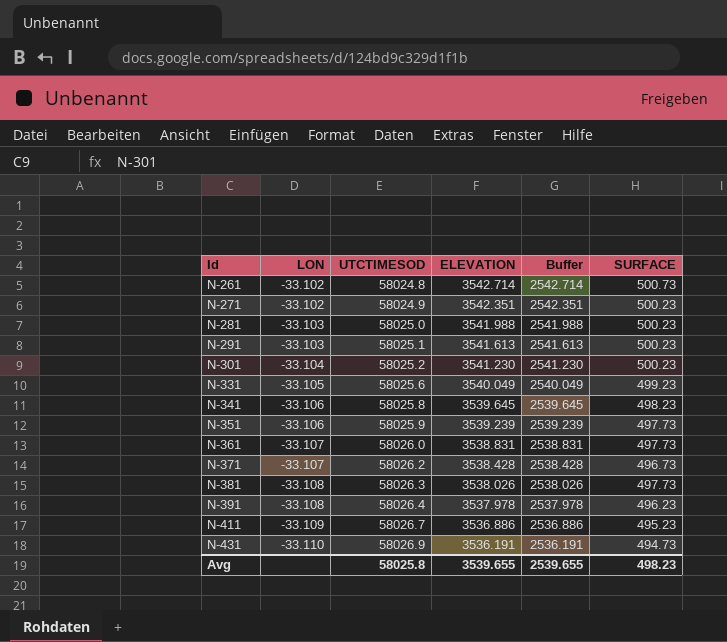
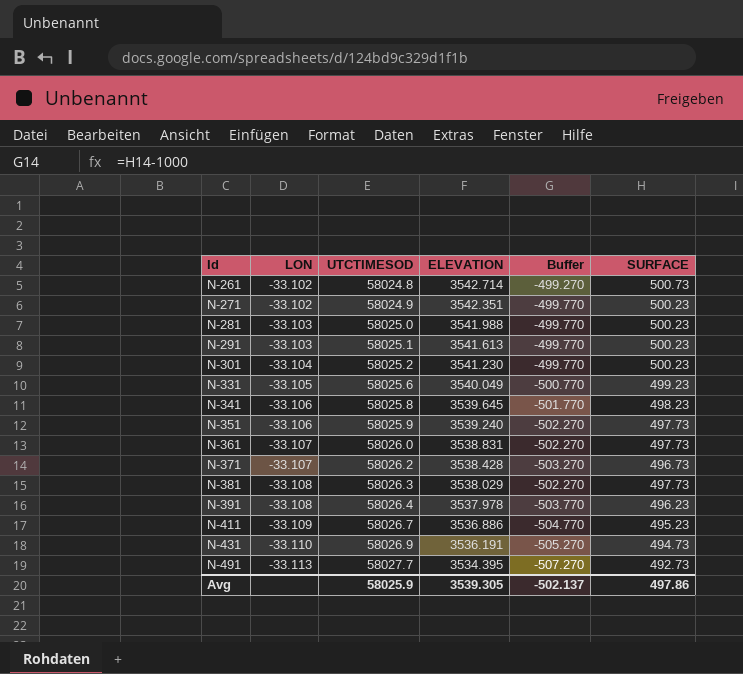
column Buffer | formula: [ELEVATION] - 1000 -> [SURFACE] - 1000
N-351 | ELEVATION: 3539.239 -> 3539.240
N-381 | ELEVATION: 3538.026 -> 3538.029
row N-491: none -> -33.113 | 58027.7 | 3534.395 | -507.270 | 492.73
Avg | UTCTIMESOD: 58025.8 -> 58025.9
Avg | ELEVATION: 3539.655 -> 3539.305
Avg | Buffer: 2539.655 -> -502.137
Avg | SURFACE: 498.23 -> 497.86

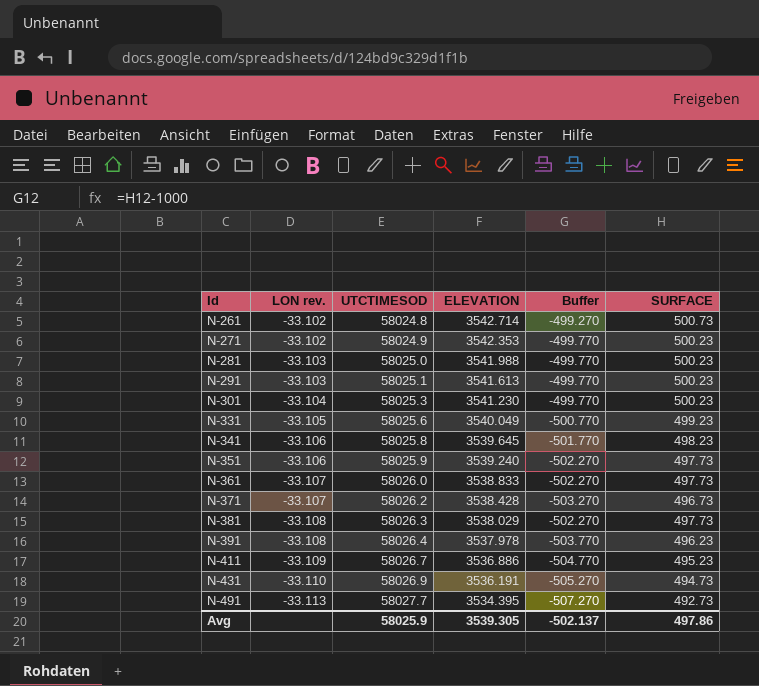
column name: LON -> LON rev.
N-271 | ELEVATION: 3542.351 -> 3542.353
N-301 | UTCTIMESOD: 58025.2 -> 58025.3
N-361 | ELEVATION: 3538.831 -> 3538.833

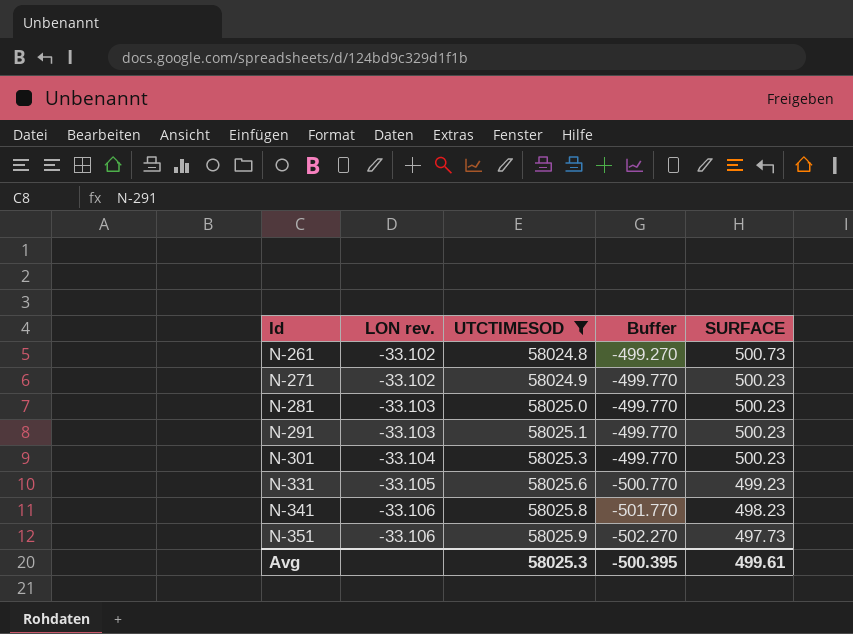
filter: none -> UTCTIMESOD <= 58025.9
column ELEVATION | position: 4 -> none
Avg | UTCTIMESOD: 58025.9 -> 58025.3
Avg | Buffer: -502.137 -> -500.395
Avg | SURFACE: 497.86 -> 499.61

